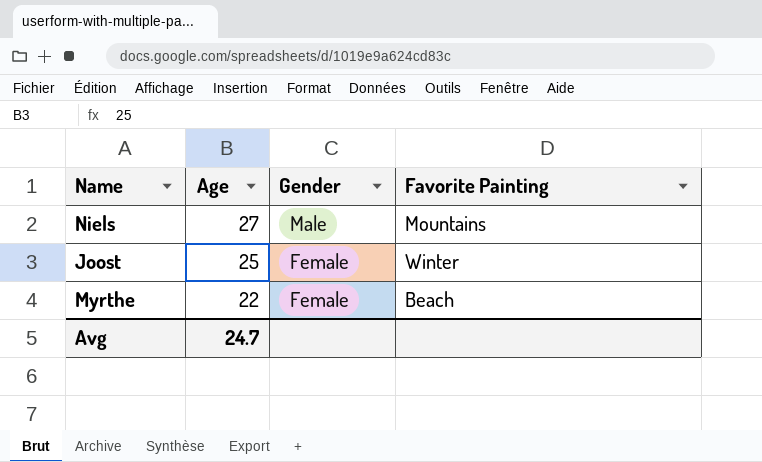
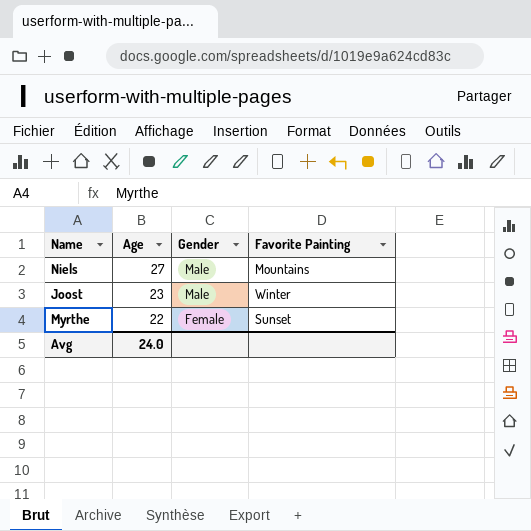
Joost | Age: 25 -> 23
Joost | Gender: Female -> Male
Myrthe | Favorite Painting: Beach -> Sunset
Avg | Age: 24.7 -> 24.0

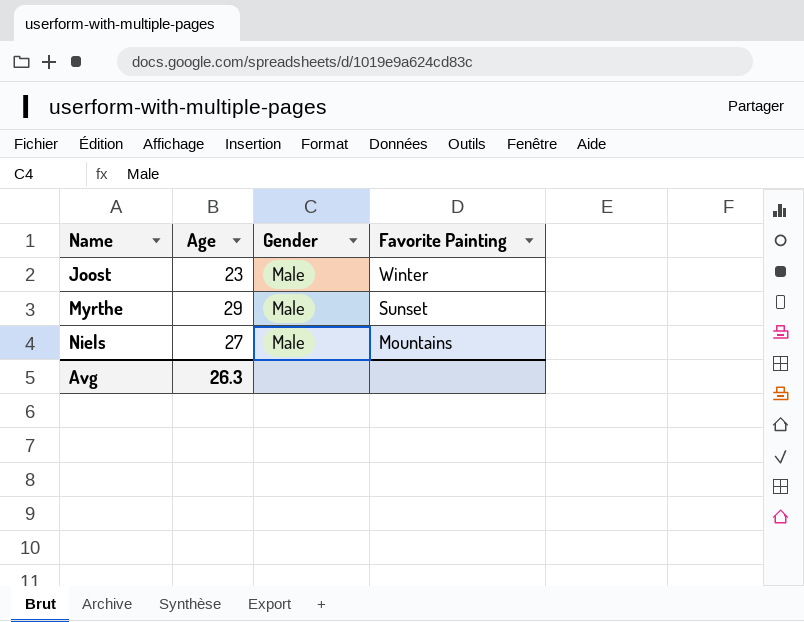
row order: Age descending -> Name ascending
Myrthe | Age: 22 -> 29
Myrthe | Gender: Female -> Male
Avg | Age: 24.0 -> 26.3

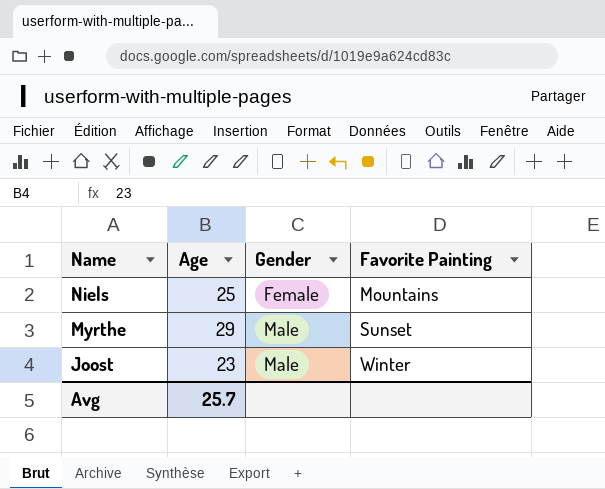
row order: Name ascending -> Name descending
Niels | Age: 27 -> 25
Niels | Gender: Male -> Female
Avg | Age: 26.3 -> 25.7

